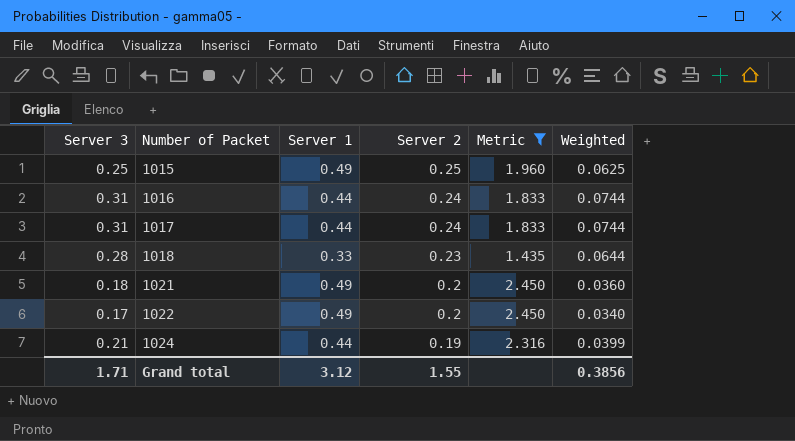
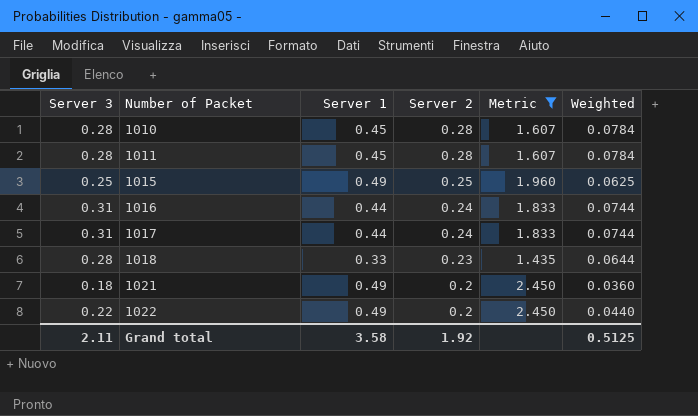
row 1024: 0.21 | 0.44 | 0.19 | 2.316 | 0.0399 -> none
row 1010: none -> 0.28 | 0.45 | 0.28 | 1.607 | 0.0784
row 1011: none -> 0.28 | 0.45 | 0.28 | 1.607 | 0.0784
1022 | Server 3: 0.17 -> 0.22
1022 | Weighted: 0.0340 -> 0.0440
Grand total | Server 3: 1.71 -> 2.11
Grand total | Server 1: 3.12 -> 3.58
Grand total | Server 2: 1.55 -> 1.92
Grand total | Weighted: 0.3856 -> 0.5125

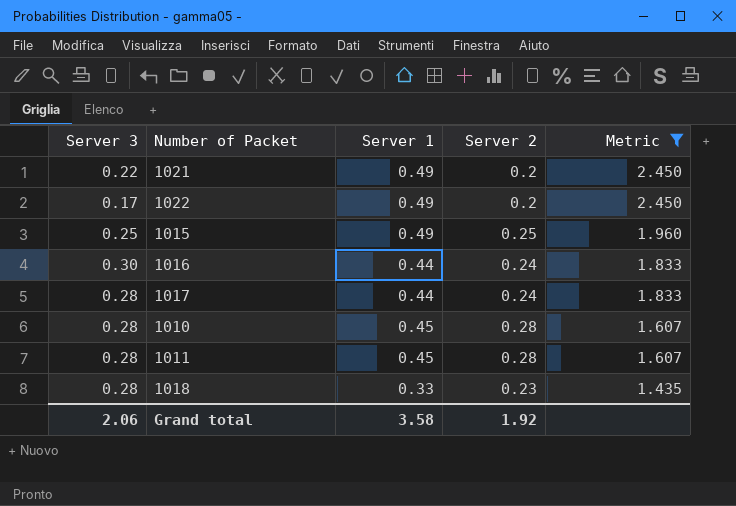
row order: Number of Packet ascending -> Metric descending
column Weighted | formula: [Server 3] * [Server 2] -> none
1021 | Server 3: 0.18 -> 0.22
1022 | Server 3: 0.22 -> 0.17
1016 | Server 3: 0.31 -> 0.30
1017 | Server 3: 0.31 -> 0.28
Grand total | Server 3: 2.11 -> 2.06

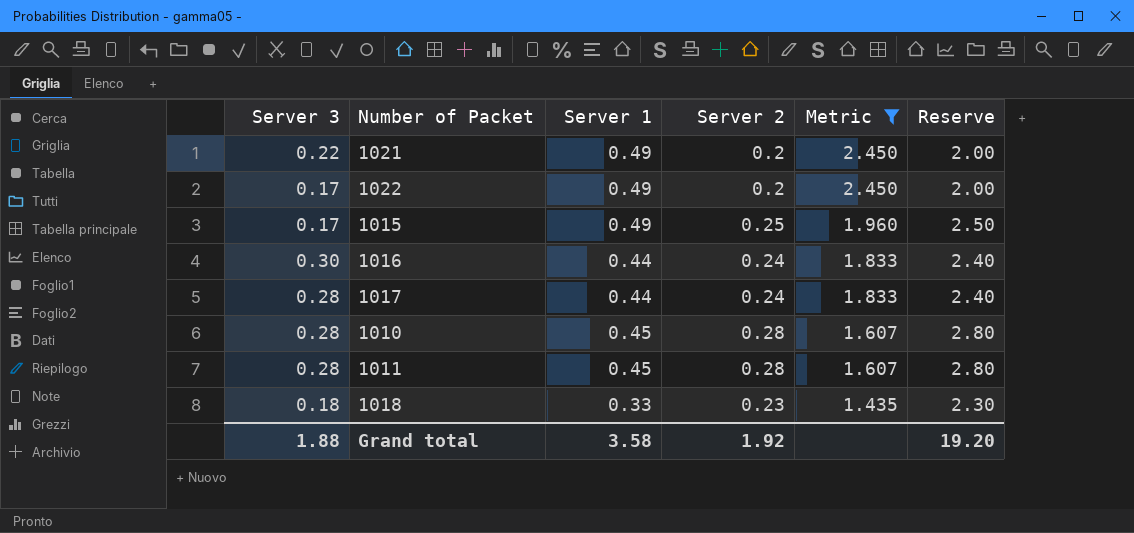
column Reserve | formula: none -> [Server 2] * 10
1015 | Server 3: 0.25 -> 0.17
1018 | Server 3: 0.28 -> 0.18
Grand total | Server 3: 2.06 -> 1.88

